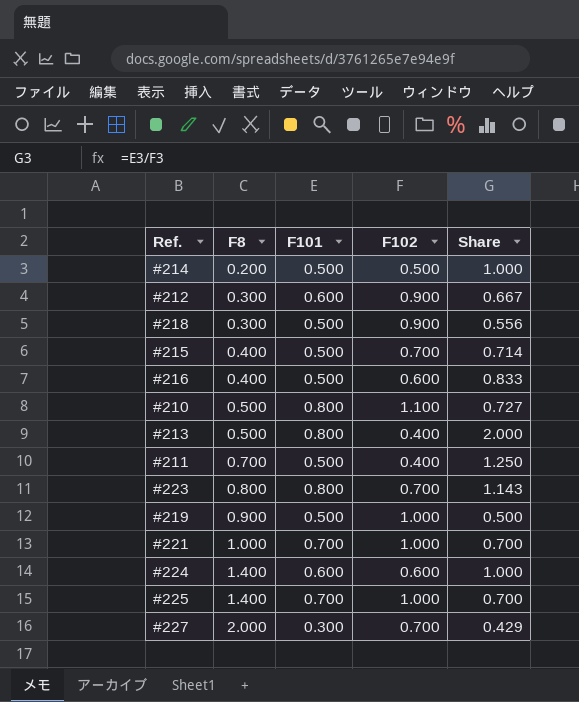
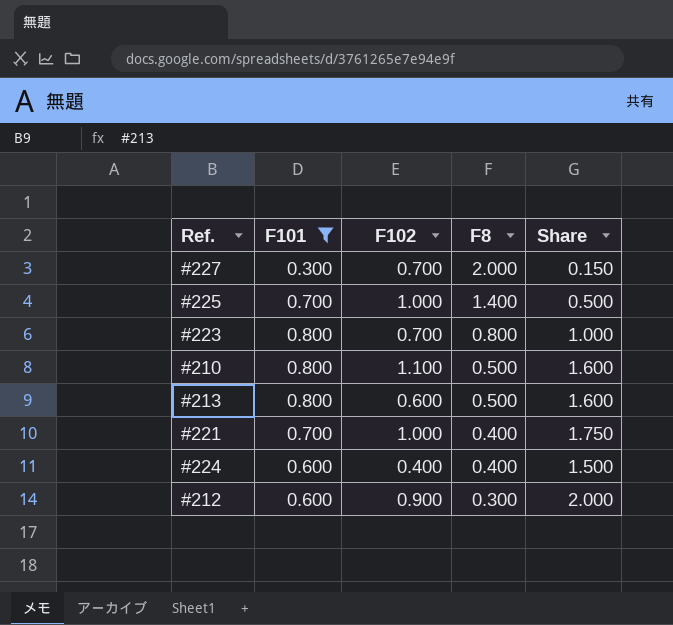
filter: none -> F101 != 0.500
row order: F8 ascending -> F8 descending
column F8 | position: 2 -> 4
column Share | formula: [F101] / [F102] -> [F101] / [F8]
#213 | F102: 0.400 -> 0.600
#221 | F8: 1.000 -> 0.400
#224 | F102: 0.600 -> 0.400
#224 | F8: 1.400 -> 0.400

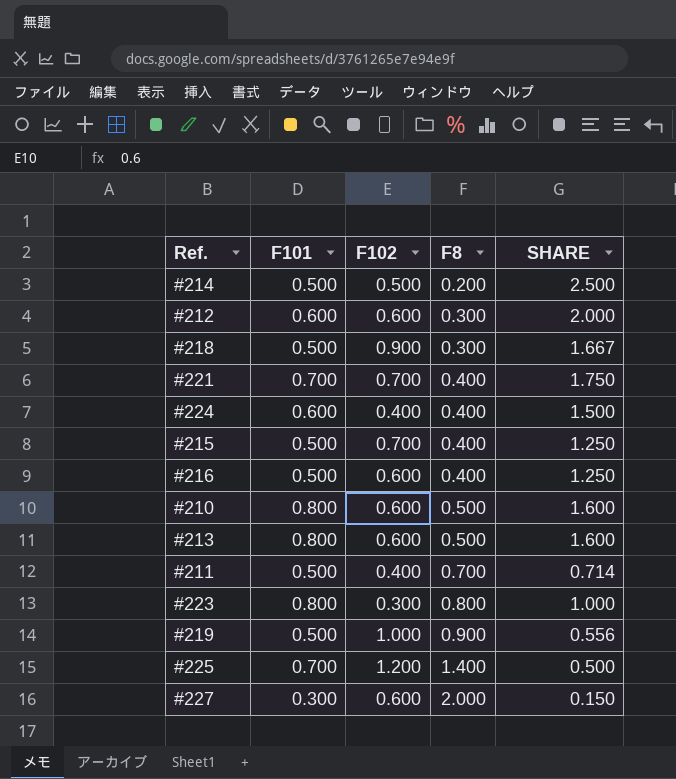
filter: F101 != 0.500 -> none
row order: F8 descending -> F8 ascending
column name: Share -> SHARE
#212 | F102: 0.900 -> 0.600
#221 | F102: 1.000 -> 0.700
#210 | F102: 1.100 -> 0.600
#223 | F102: 0.700 -> 0.300
#225 | F102: 1.000 -> 1.200
#227 | F102: 0.700 -> 0.600

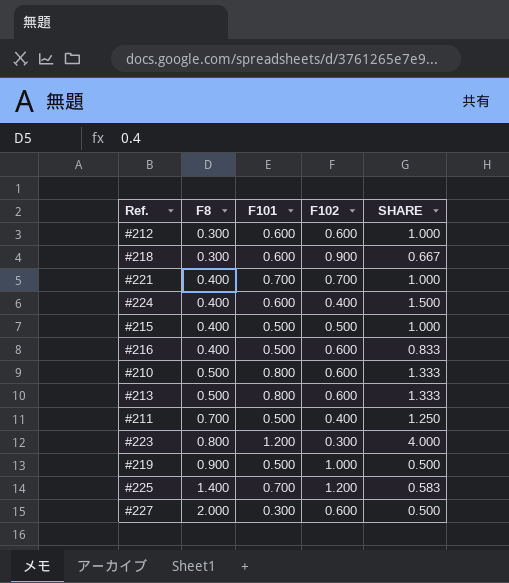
column F8 | position: 4 -> 2
column SHARE | formula: [F101] / [F8] -> [F101] / [F102]
row #214: 0.500 | 0.500 | 0.200 | 2.500 -> none
#218 | F101: 0.500 -> 0.600
#215 | F102: 0.700 -> 0.500
#223 | F101: 0.800 -> 1.200

